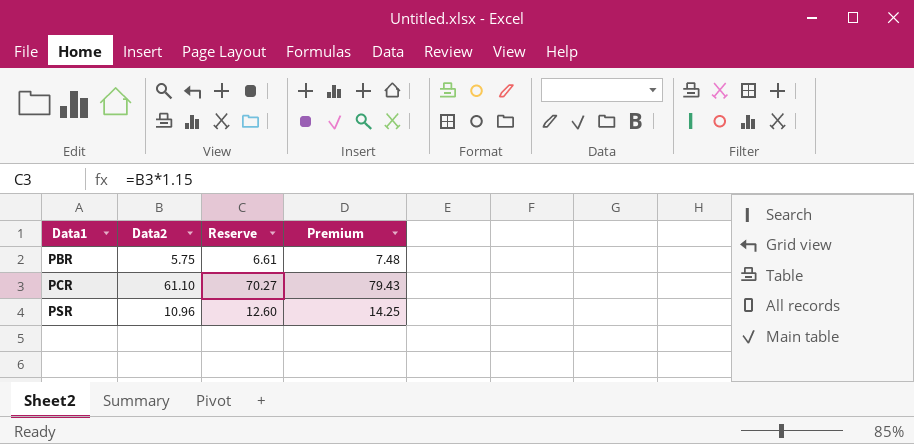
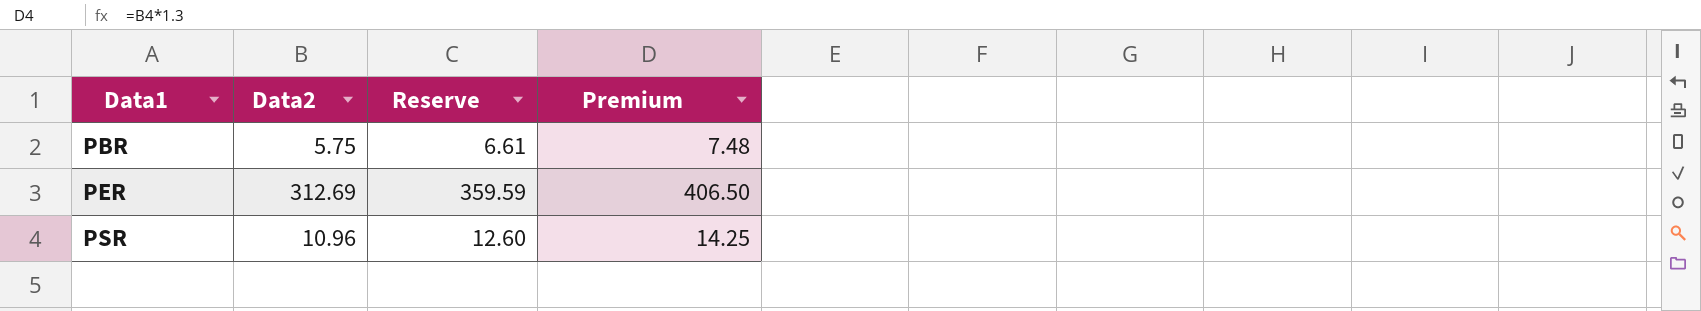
row PCR: 61.10 | 70.27 | 79.43 -> none
row PER: none -> 312.69 | 359.59 | 406.50

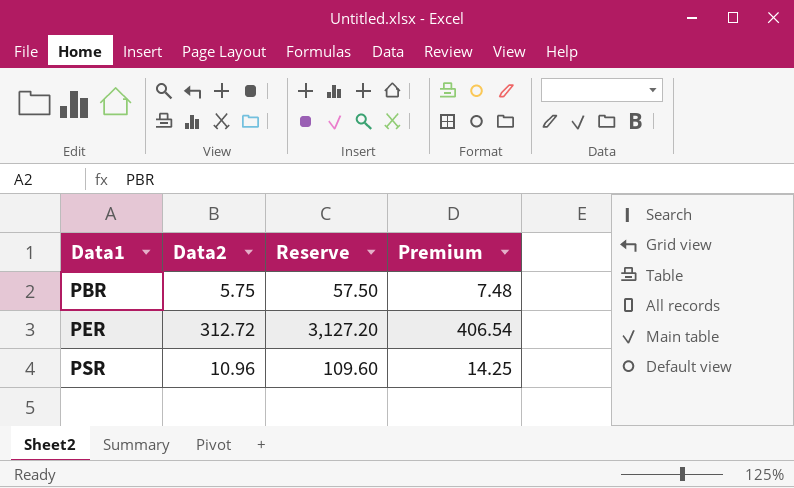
column Reserve | formula: [Data2] * 1.15 -> [Data2] * 10
PER | Data2: 312.69 -> 312.72
PER | Premium: 406.50 -> 406.54

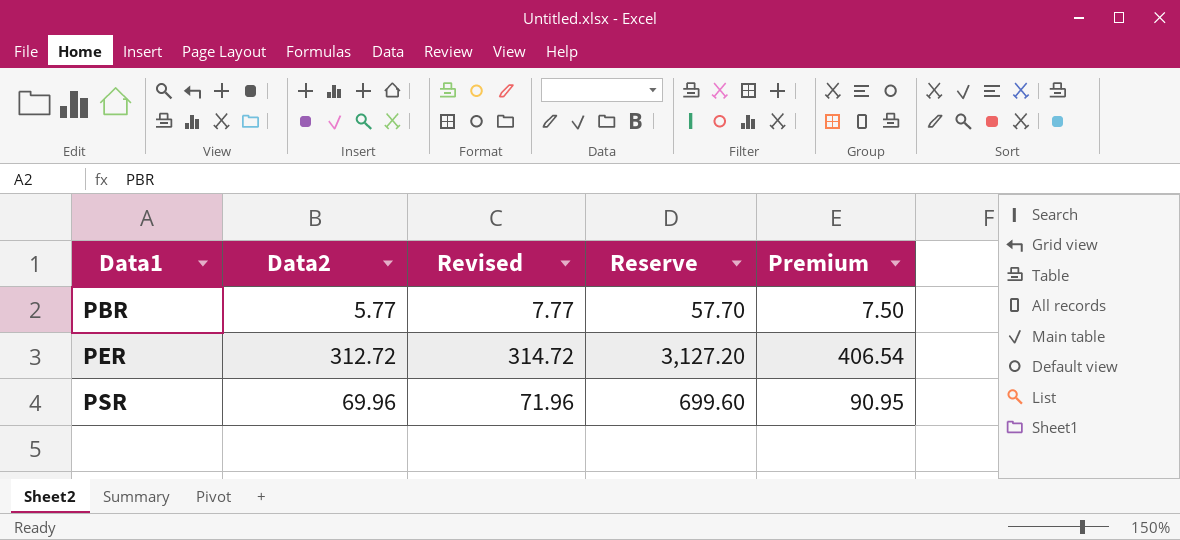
column Revised | formula: none -> [Data2] + 2
PBR | Data2: 5.75 -> 5.77
PBR | Reserve: 57.50 -> 57.70
PBR | Premium: 7.48 -> 7.50
PSR | Data2: 10.96 -> 69.96
PSR | Reserve: 109.60 -> 699.60
PSR | Premium: 14.25 -> 90.95

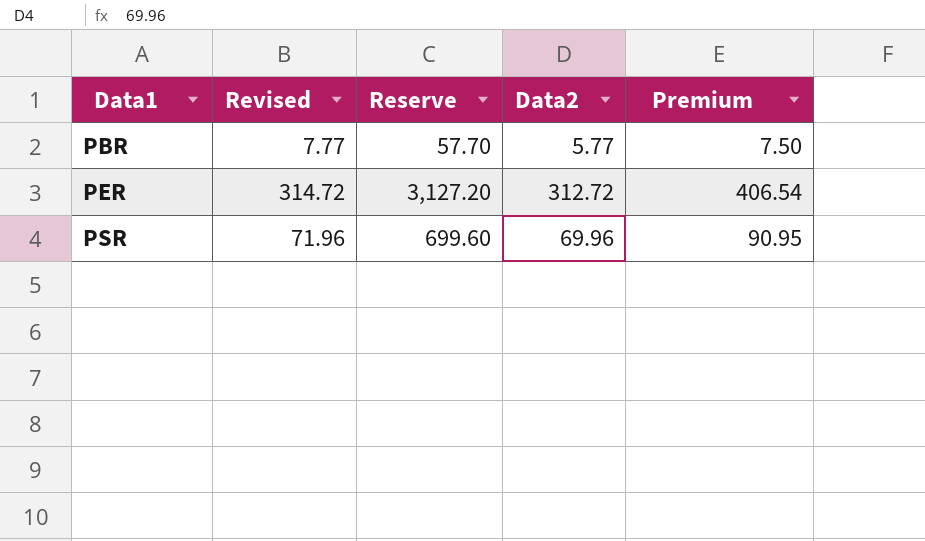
column Data2 | position: 2 -> 4

